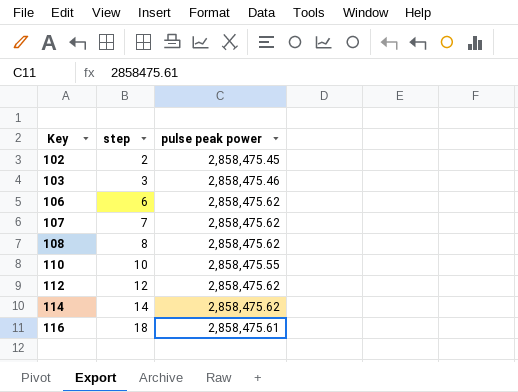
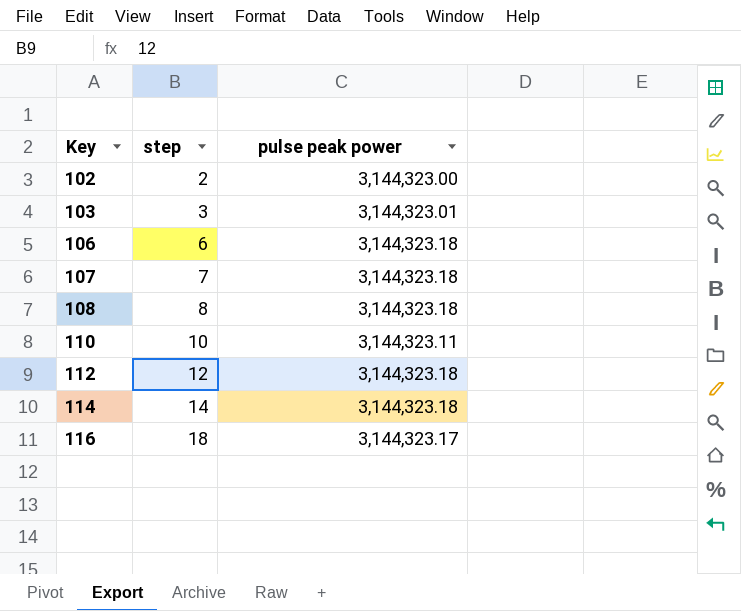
102 | pulse peak power: 2,858,475.45 -> 3,144,323.00
103 | pulse peak power: 2,858,475.46 -> 3,144,323.01
106 | pulse peak power: 2,858,475.62 -> 3,144,323.18
107 | pulse peak power: 2,858,475.62 -> 3,144,323.18
108 | pulse peak power: 2,858,475.62 -> 3,144,323.18
110 | pulse peak power: 2,858,475.55 -> 3,144,323.11
112 | pulse peak power: 2,858,475.62 -> 3,144,323.18
114 | pulse peak power: 2,858,475.62 -> 3,144,323.18
116 | pulse peak power: 2,858,475.61 -> 3,144,323.17

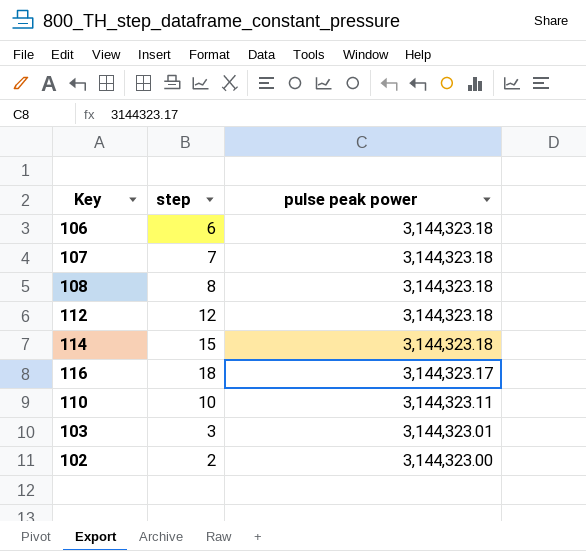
row order: Key ascending -> pulse peak power descending
114 | step: 14 -> 15

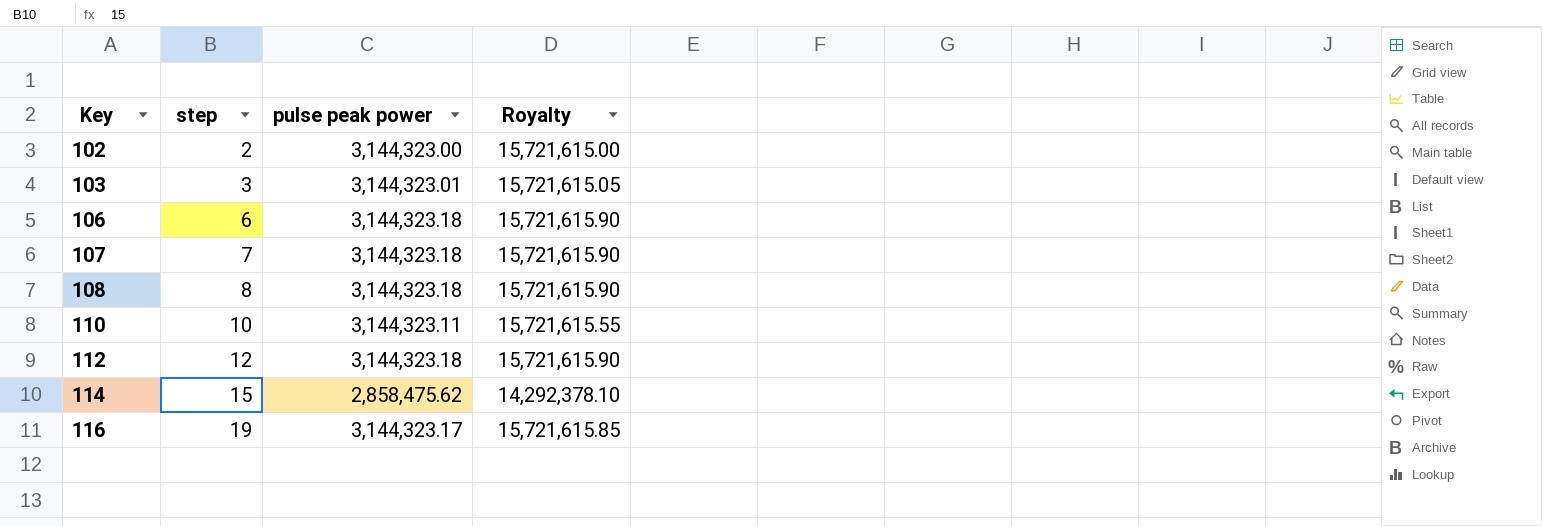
row order: pulse peak power descending -> Key ascending
column Royalty | formula: none -> [pulse peak power] * 5
114 | pulse peak power: 3,144,323.18 -> 2,858,475.62
116 | step: 18 -> 19

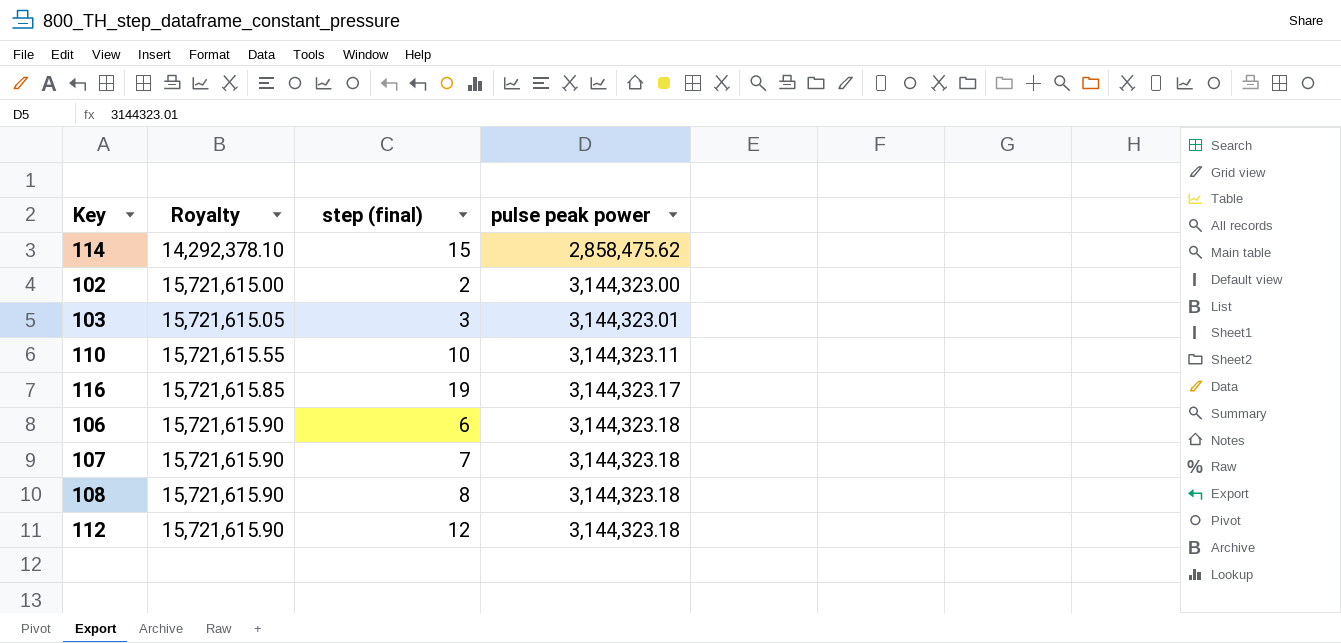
row order: Key ascending -> Royalty ascending
column Royalty | position: 4 -> 2
column name: step -> step (final)

